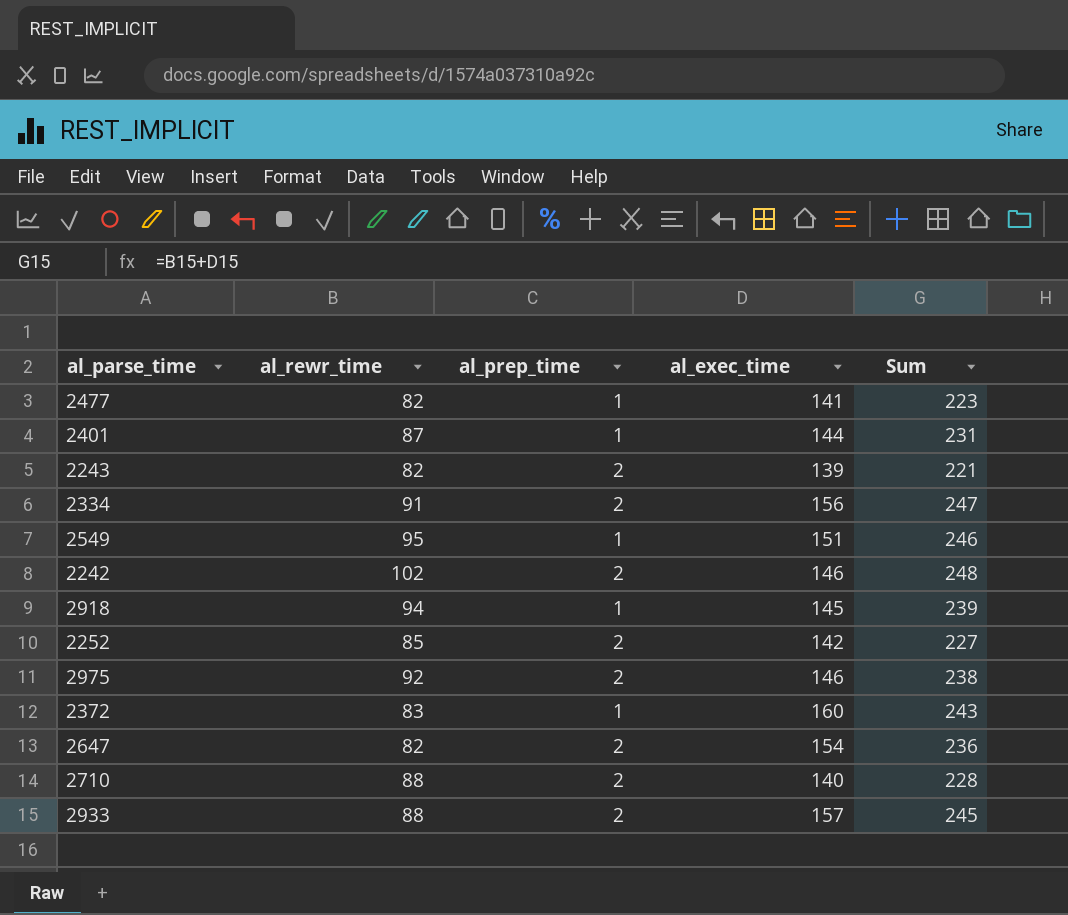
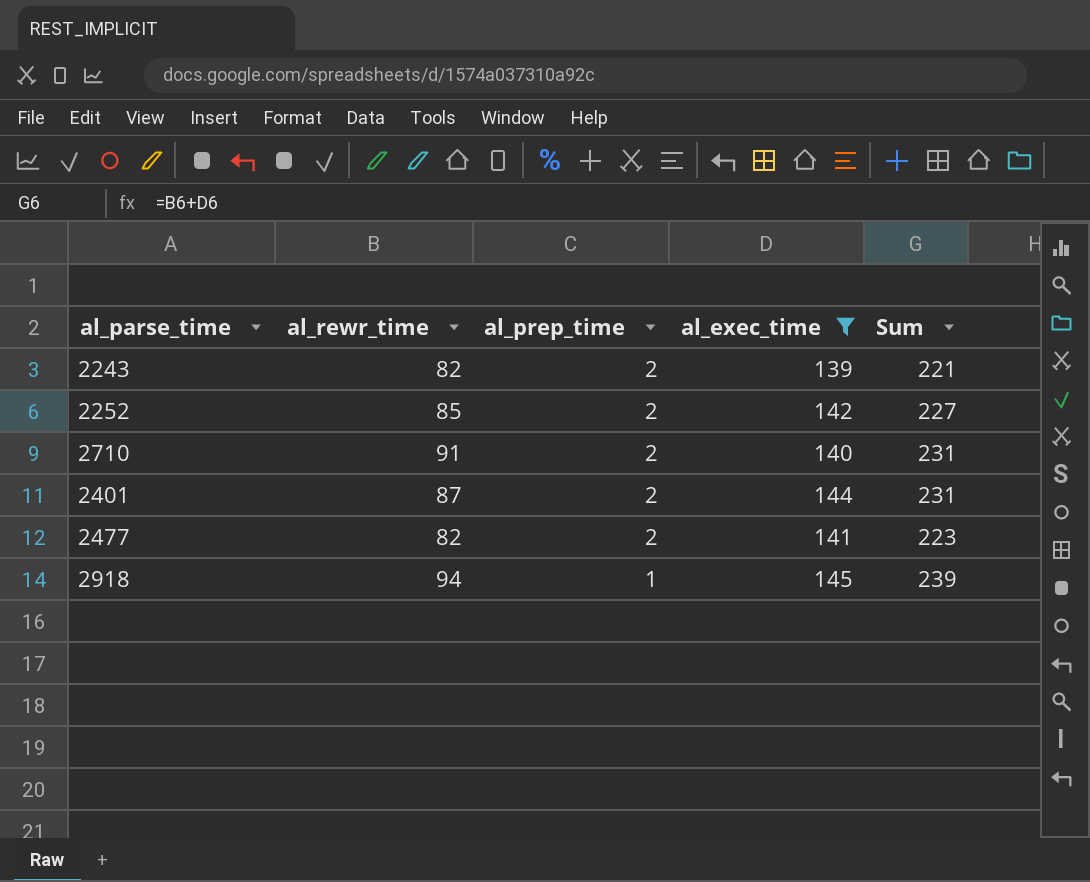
filter: none -> al_exec_time <= 145
row order: none -> al_prep_time descending
2710 | al_rewr_time: 88 -> 91
2710 | Sum: 228 -> 231
2401 | al_prep_time: 1 -> 2
2477 | al_prep_time: 1 -> 2

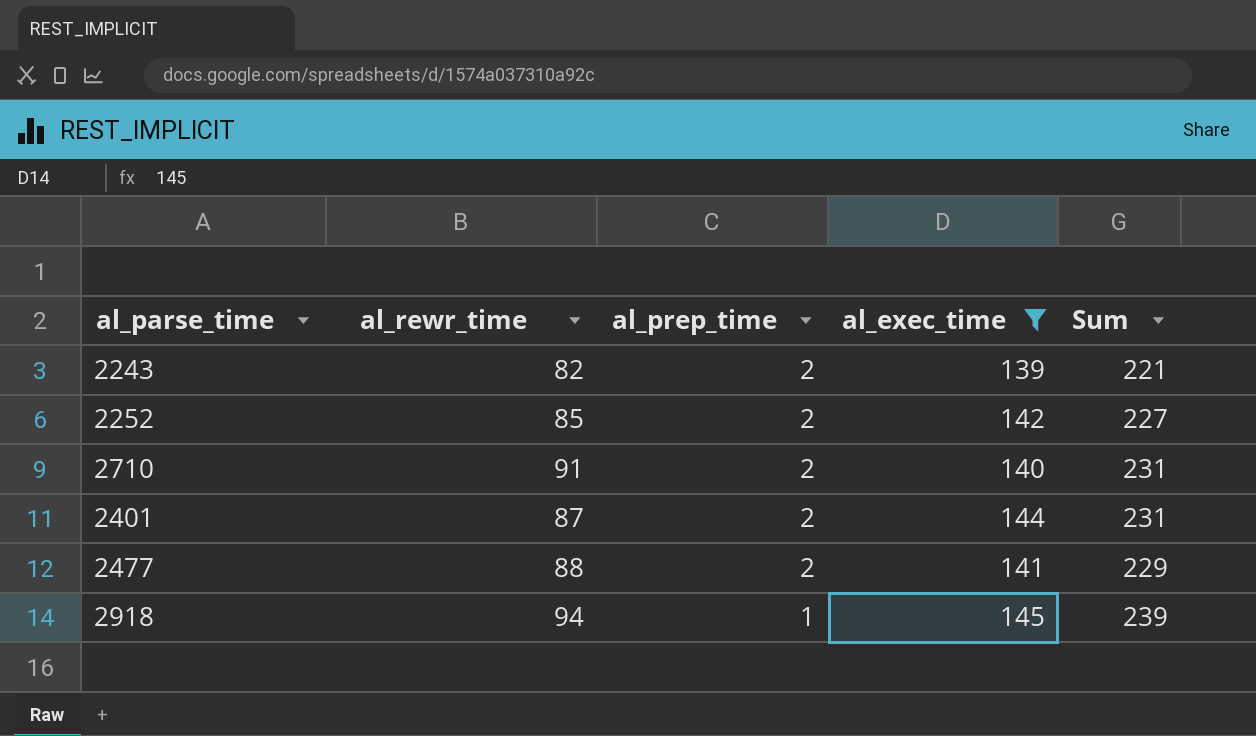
2477 | al_rewr_time: 82 -> 88
2477 | Sum: 223 -> 229

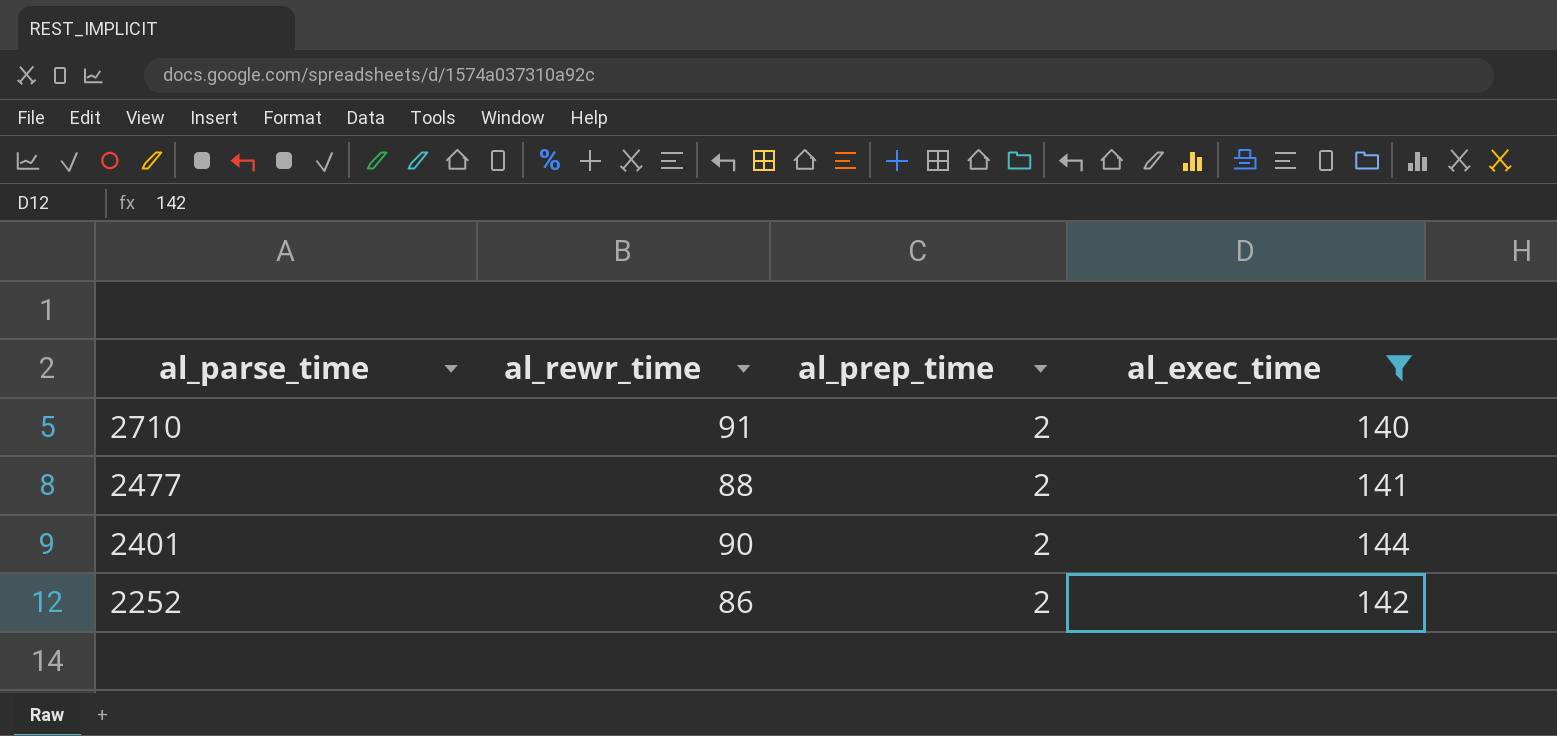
row order: al_prep_time descending -> al_parse_time descending
column Sum | formula: [al_rewr_time] + [al_exec_time] -> none
row 2243: 82 | 2 | 139 | 221 -> none
row 2918: 94 | 1 | 145 | 239 -> none
2401 | al_rewr_time: 87 -> 90
2252 | al_rewr_time: 85 -> 86

